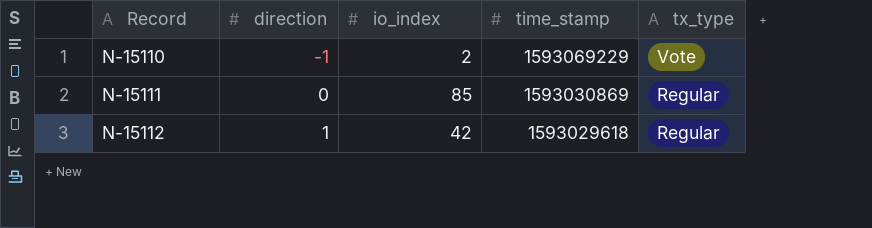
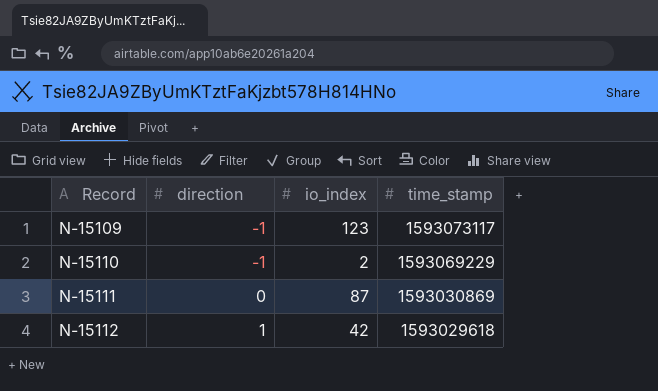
column tx_type | position: 5 -> none
row N-15109: none -> -1 | 123 | 1593073117
N-15111 | io_index: 85 -> 87

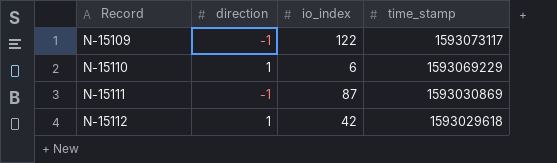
N-15109 | io_index: 123 -> 122
N-15110 | direction: -1 -> 1
N-15110 | io_index: 2 -> 6
N-15111 | direction: 0 -> -1

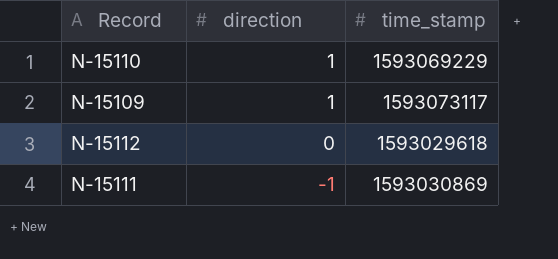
row order: Record ascending -> direction descending
column io_index | position: 3 -> none
N-15109 | direction: -1 -> 1
N-15112 | direction: 1 -> 0

